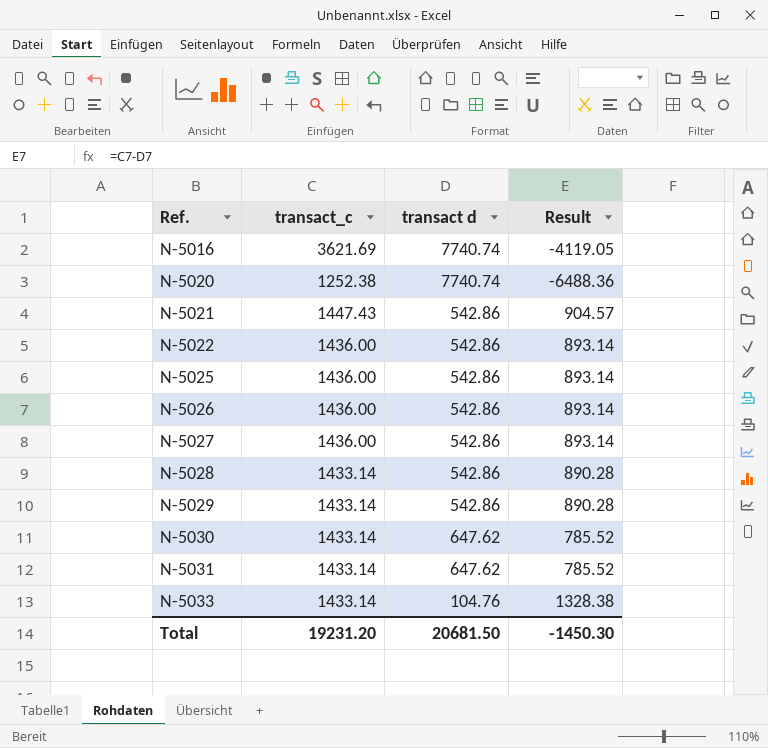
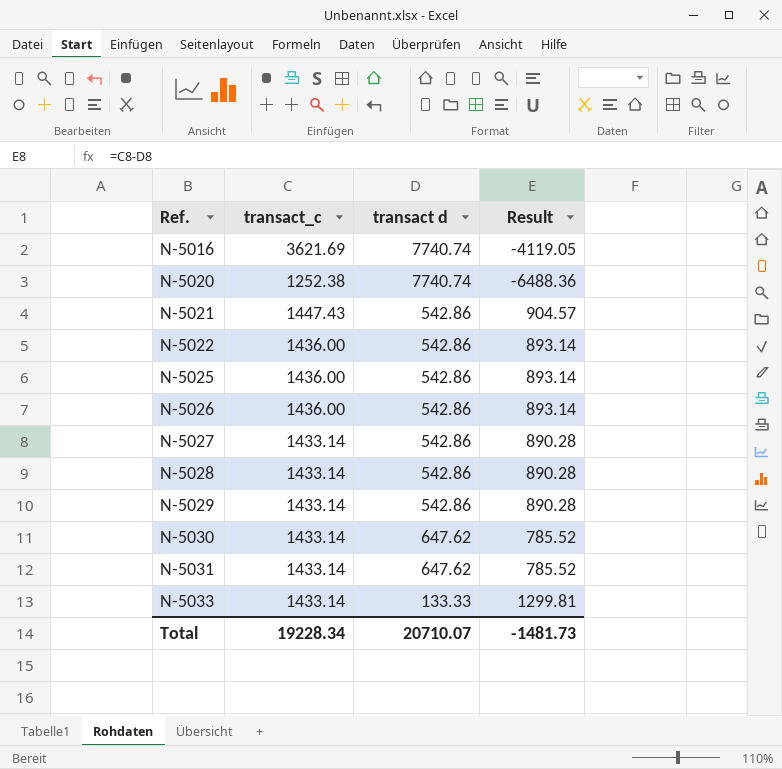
N-5027 | transact_c: 1436.00 -> 1433.14
N-5027 | Result: 893.14 -> 890.28
N-5033 | transact d: 104.76 -> 133.33
N-5033 | Result: 1328.38 -> 1299.81
Total | transact_c: 19231.20 -> 19228.34
Total | transact d: 20681.50 -> 20710.07
Total | Result: -1450.30 -> -1481.73

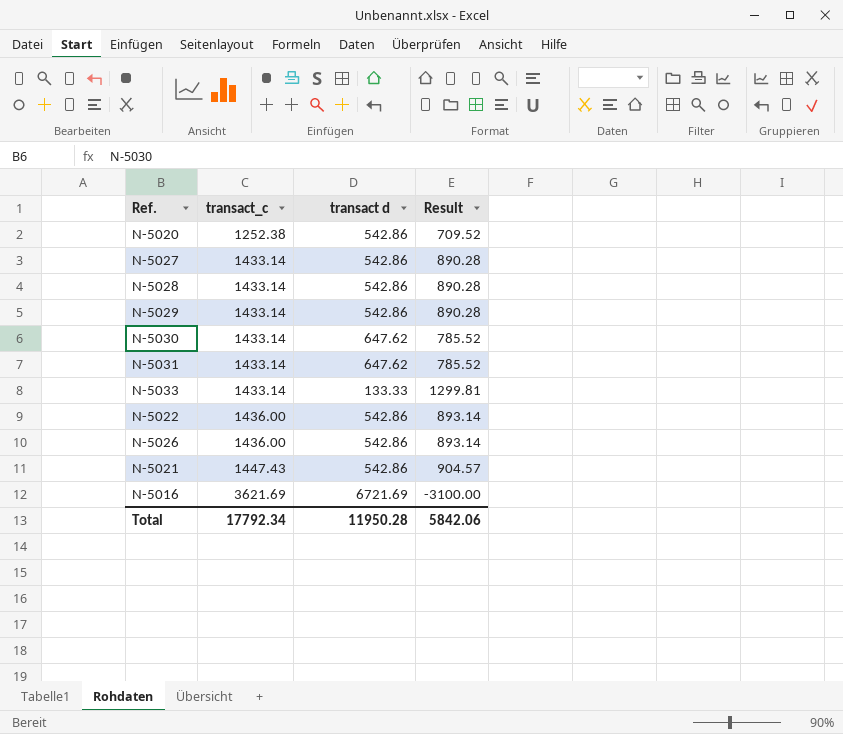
row order: Ref. ascending -> transact_c ascending
row N-5025: 1436.00 | 542.86 | 893.14 -> none
N-5020 | transact d: 7740.74 -> 542.86
N-5020 | Result: -6488.36 -> 709.52
N-5016 | transact d: 7740.74 -> 6721.69
N-5016 | Result: -4119.05 -> -3100.00
Total | transact_c: 19228.34 -> 17792.34
Total | transact d: 20710.07 -> 11950.28
Total | Result: -1481.73 -> 5842.06

